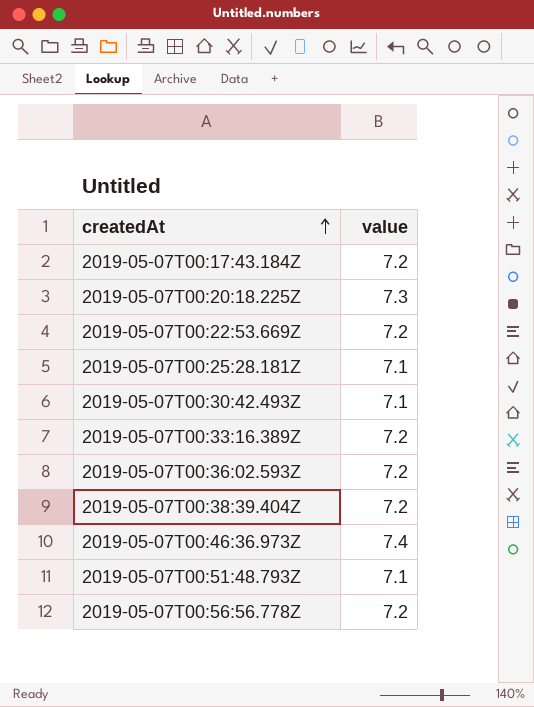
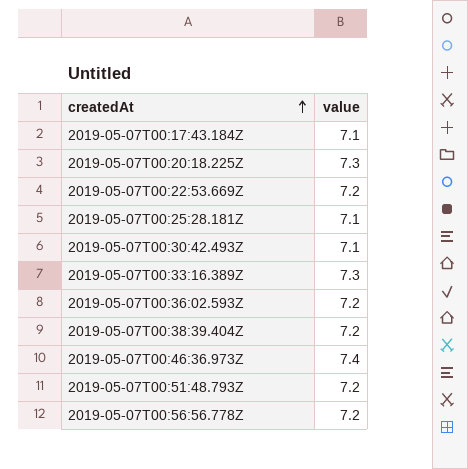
2019-05-07T00:17:43.184Z | value: 7.2 -> 7.1
2019-05-07T00:33:16.389Z | value: 7.2 -> 7.3
2019-05-07T00:51:48.793Z | value: 7.1 -> 7.2

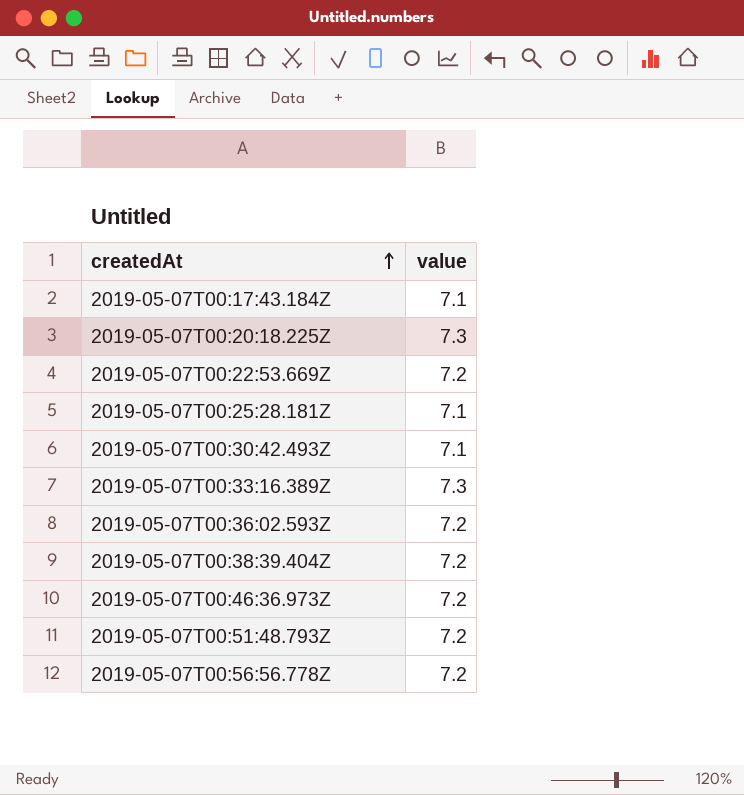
2019-05-07T00:46:36.973Z | value: 7.4 -> 7.2

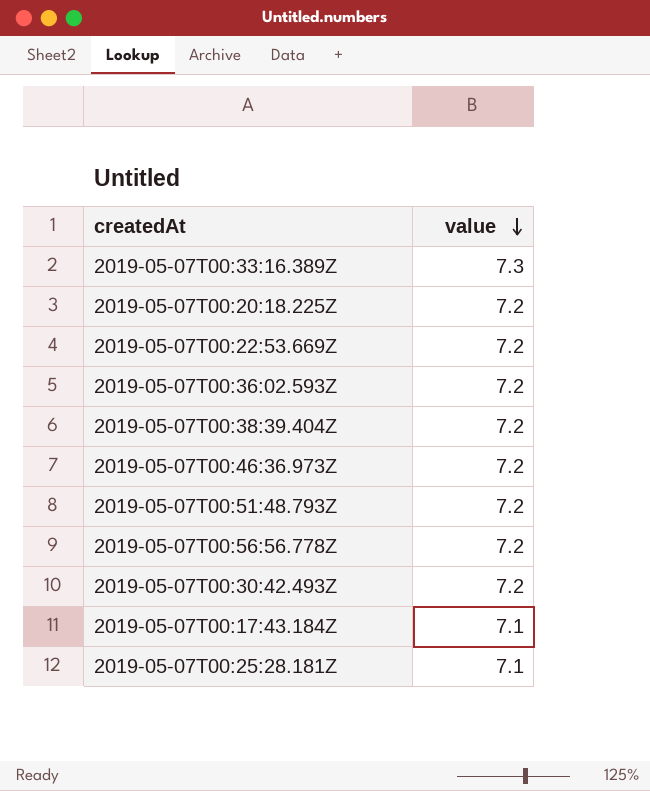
row order: createdAt ascending -> value descending
2019-05-07T00:20:18.225Z | value: 7.3 -> 7.2
2019-05-07T00:30:42.493Z | value: 7.1 -> 7.2

